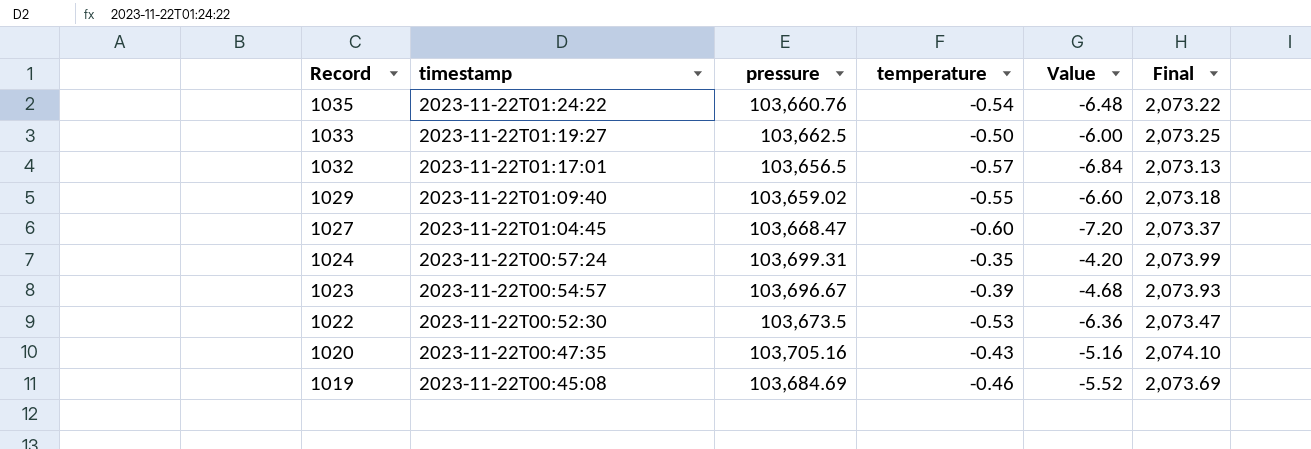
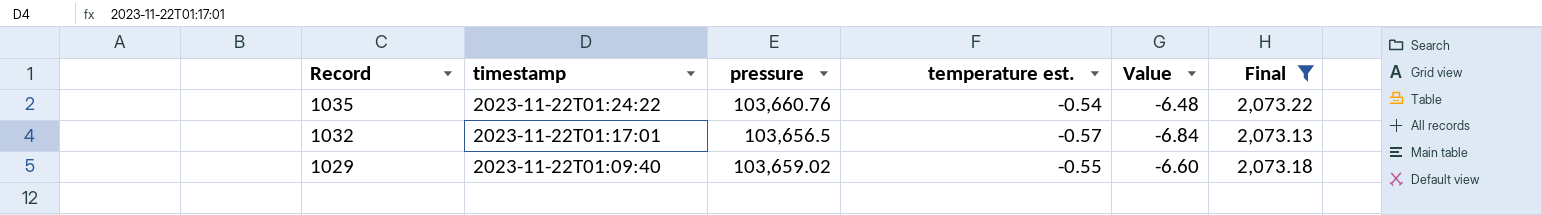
filter: none -> Final <= 2,073.22
column name: temperature -> temperature est.

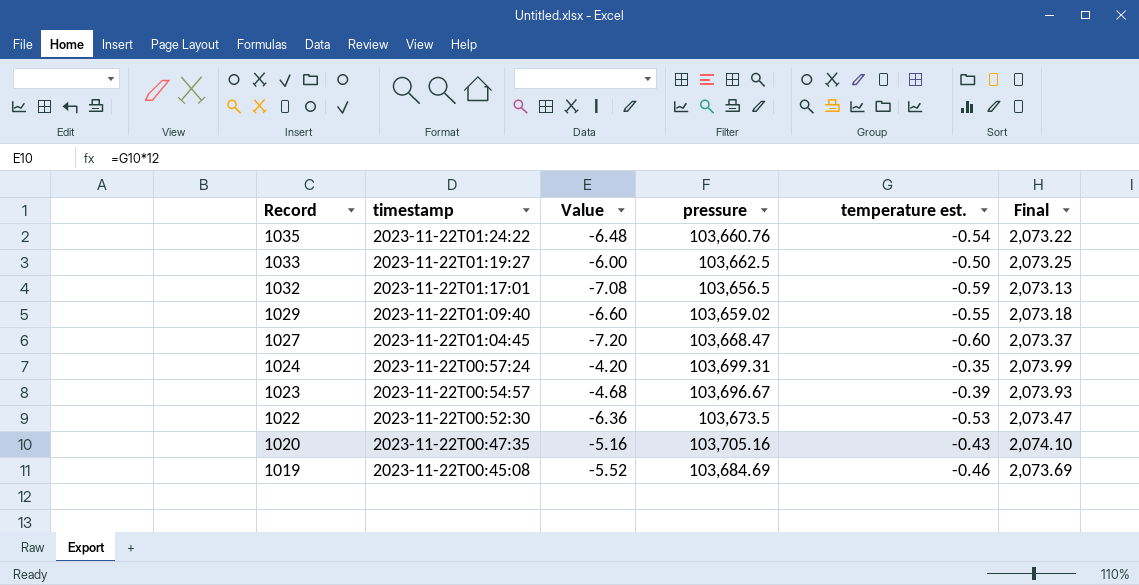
filter: Final <= 2,073.22 -> none
column Value | position: 5 -> 3
1032 | Value: -6.84 -> -7.08
1032 | temperature est.: -0.57 -> -0.59

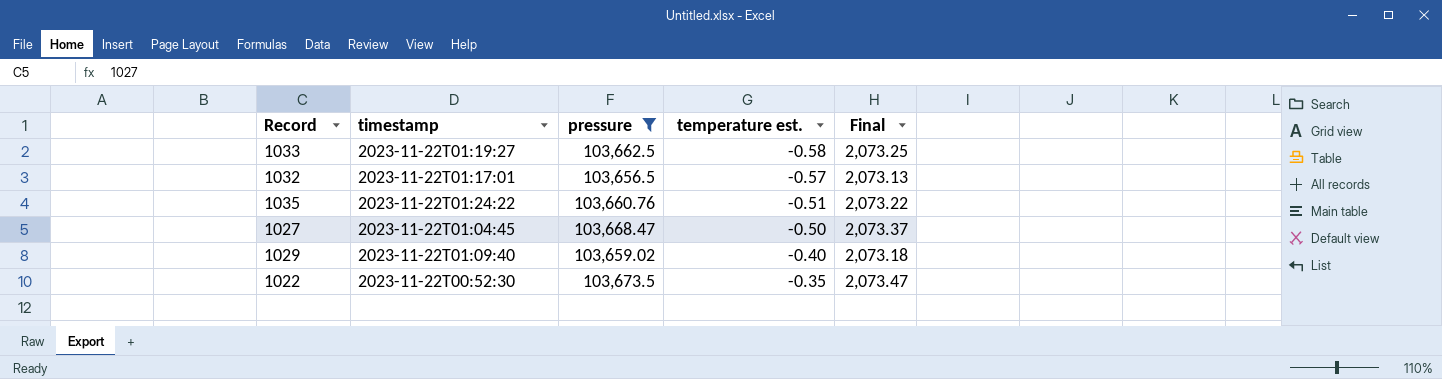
filter: none -> pressure <= 103,673.5
row order: Record descending -> temperature est. ascending
column Value | formula: [temperature est.] * 12 -> none
1033 | temperature est.: -0.50 -> -0.58
1032 | temperature est.: -0.59 -> -0.57
1035 | temperature est.: -0.54 -> -0.51
1027 | temperature est.: -0.60 -> -0.50
1029 | temperature est.: -0.55 -> -0.40
1022 | temperature est.: -0.53 -> -0.35

